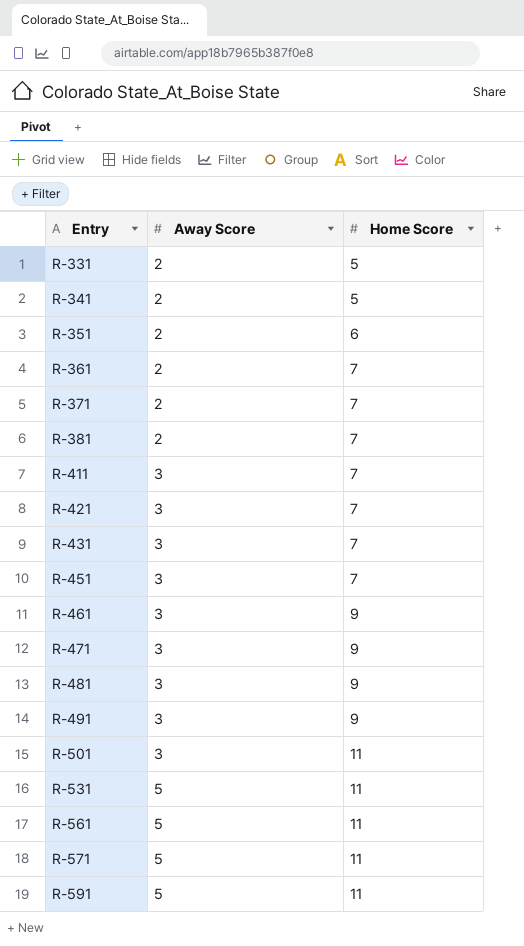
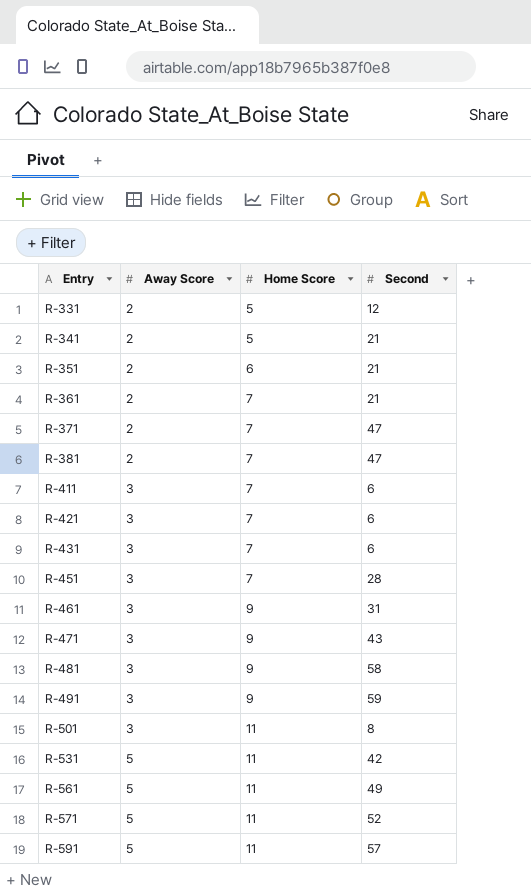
column Second | position: none -> 4

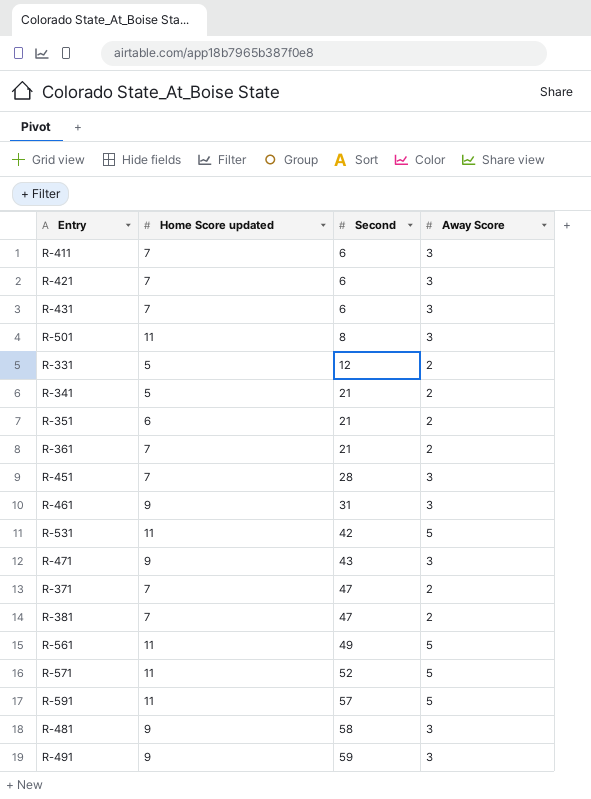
row order: Entry ascending -> Second ascending
column name: Home Score -> Home Score updated
column Away Score | position: 2 -> 4

